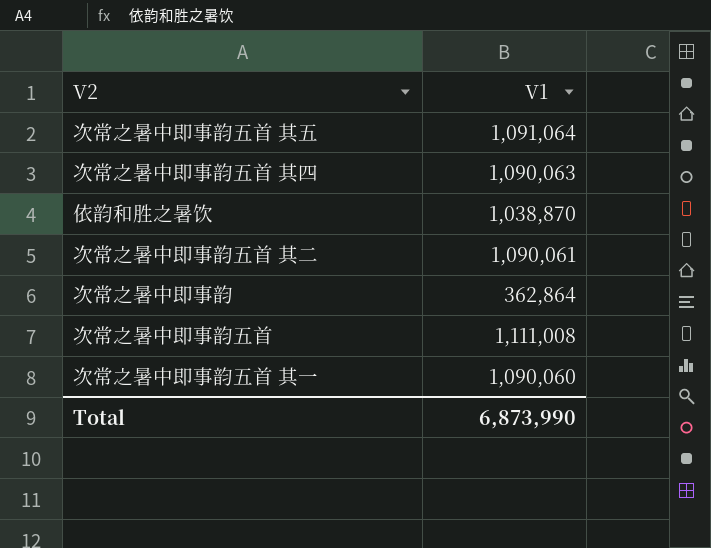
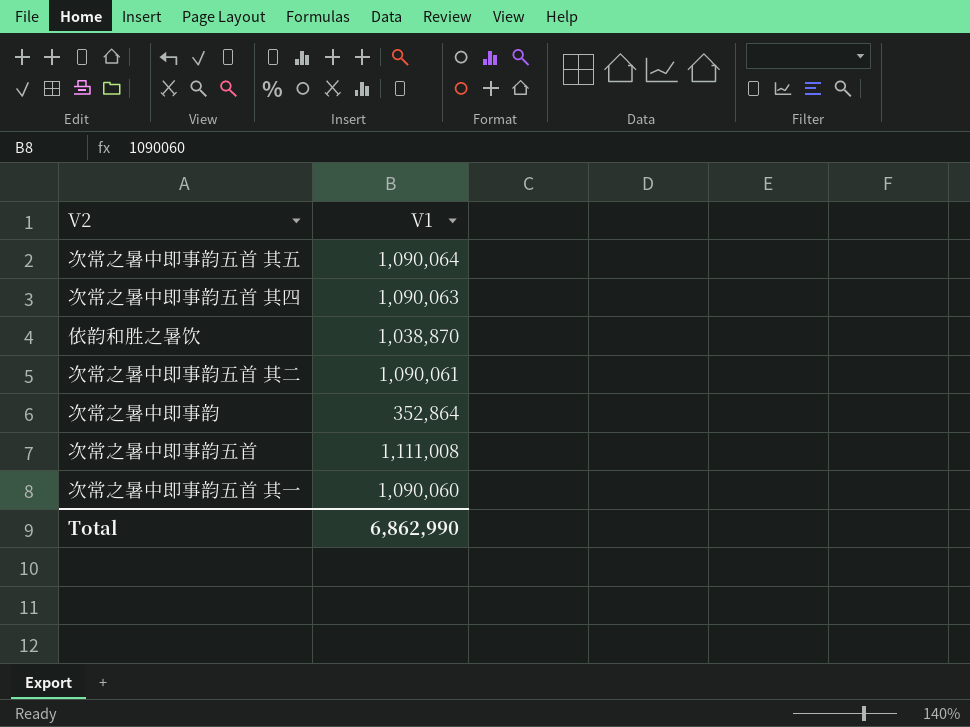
次常之暑中即事韵五首 其五 | V1: 1,091,064 -> 1,090,064
次常之暑中即事韵 | V1: 362,864 -> 352,864
Total | V1: 6,873,990 -> 6,862,990

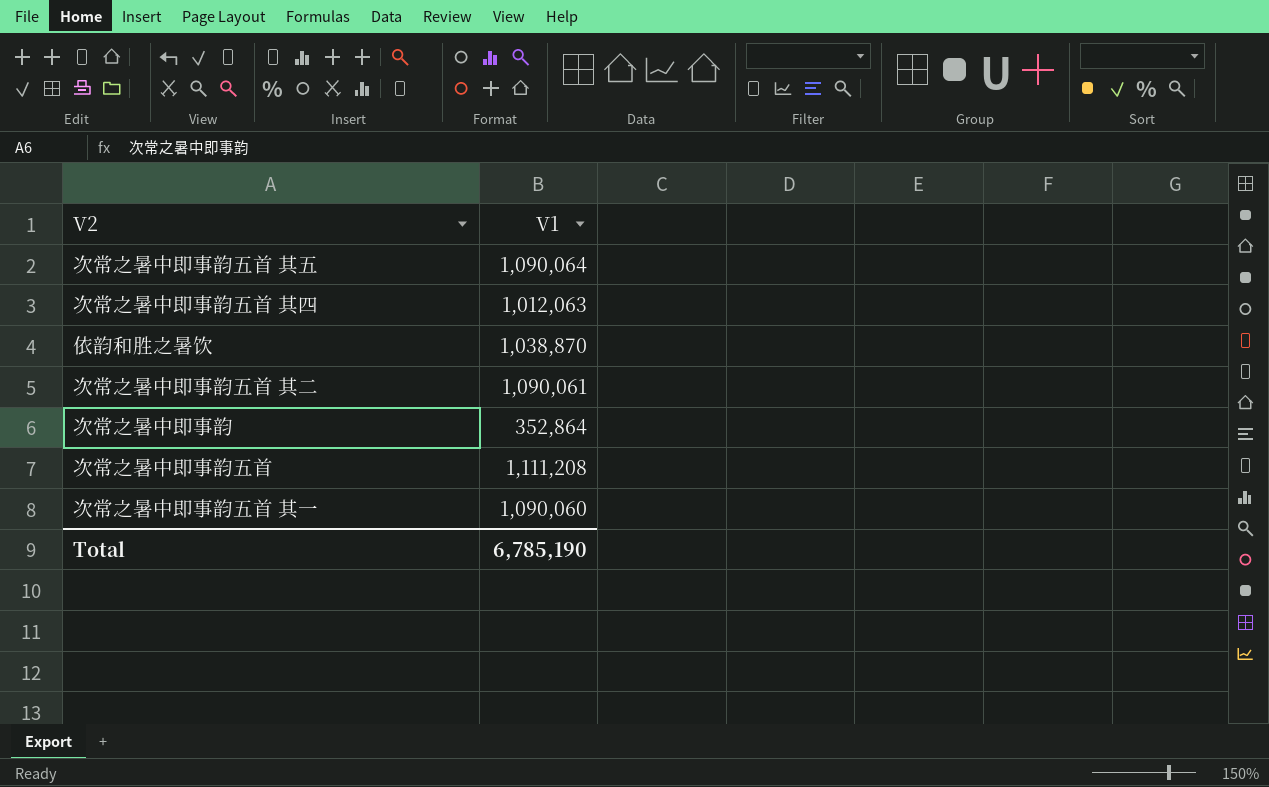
次常之暑中即事韵五首 其四 | V1: 1,090,063 -> 1,012,063
次常之暑中即事韵五首 | V1: 1,111,008 -> 1,111,208
Total | V1: 6,862,990 -> 6,785,190

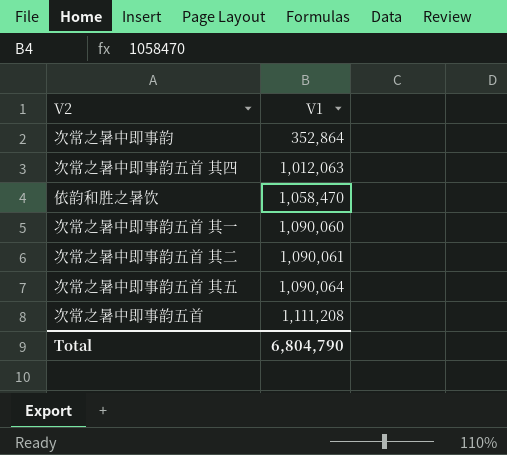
row order: none -> V1 ascending
依韵和胜之暑饮 | V1: 1,038,870 -> 1,058,470
Total | V1: 6,785,190 -> 6,804,790

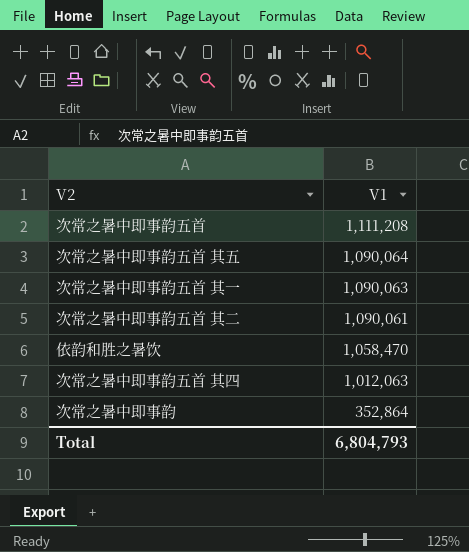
row order: V1 ascending -> V1 descending
次常之暑中即事韵五首 其一 | V1: 1,090,060 -> 1,090,063
Total | V1: 6,804,790 -> 6,804,793

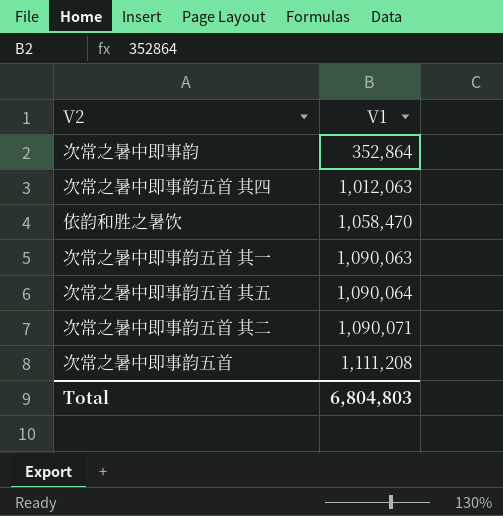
row order: V1 descending -> V1 ascending
次常之暑中即事韵五首 其二 | V1: 1,090,061 -> 1,090,071
Total | V1: 6,804,793 -> 6,804,803

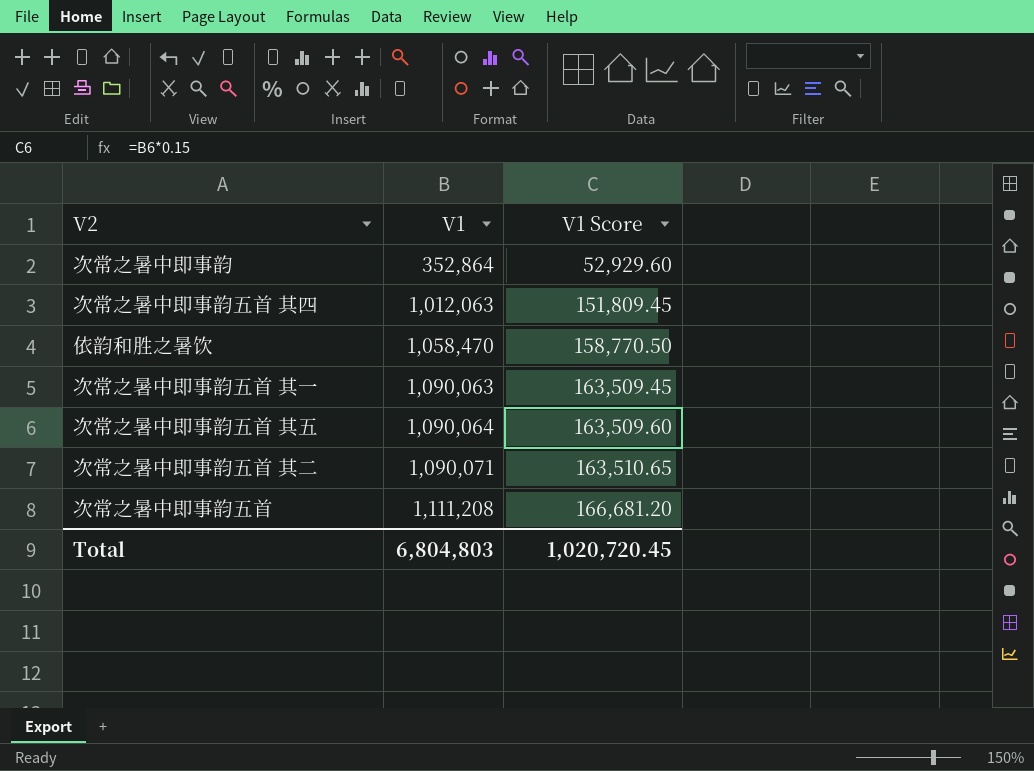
column V1 Score | formula: none -> [V1] * 0.15

